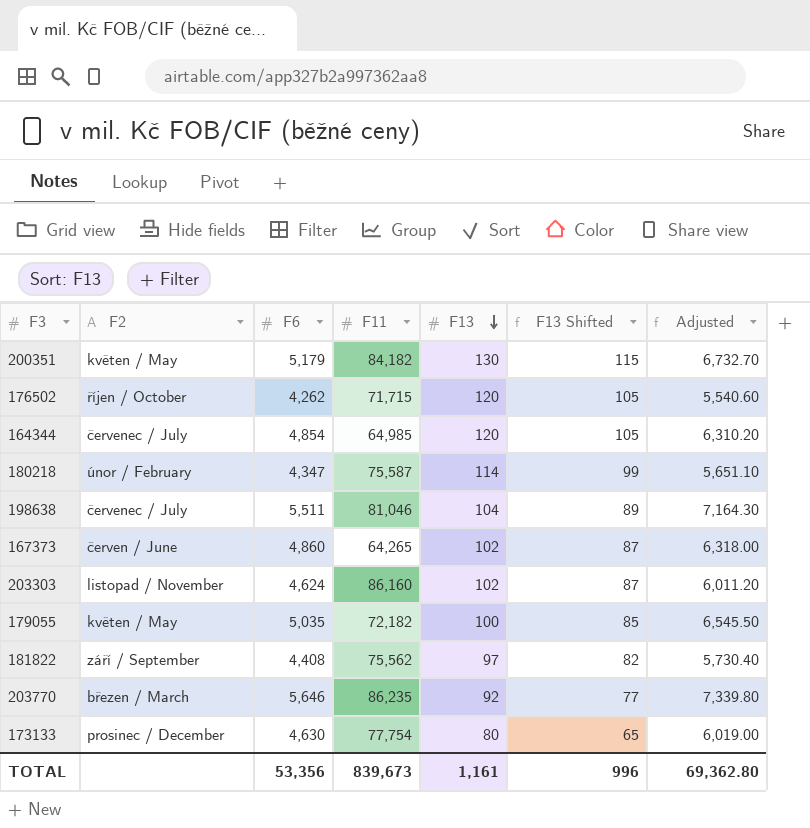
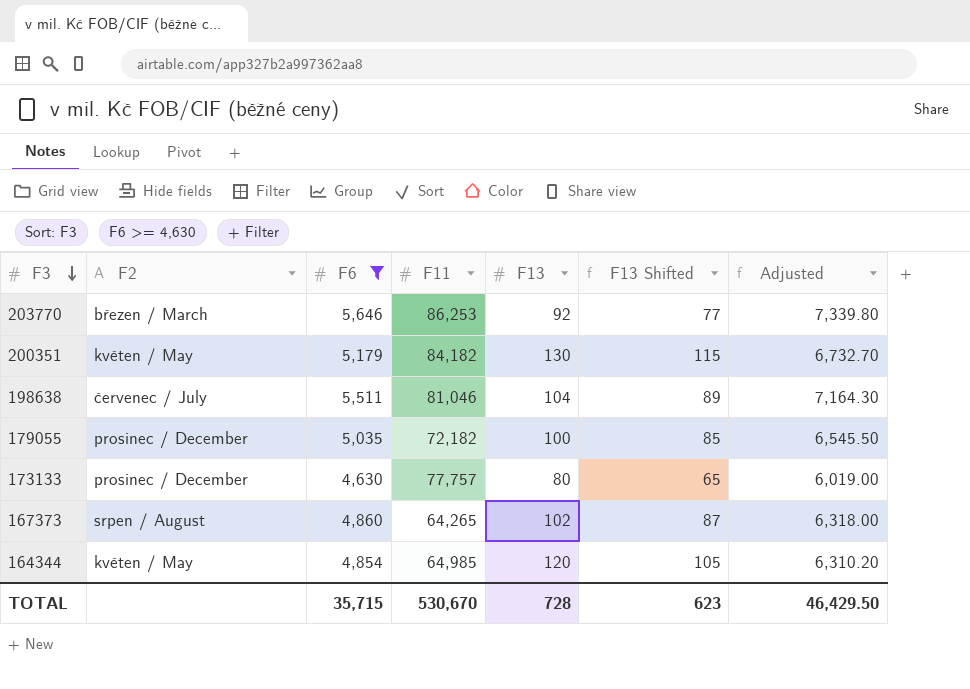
filter: none -> F6 >= 4,630
row order: F13 descending -> F3 descending
203770 | F11: 86,235 -> 86,253
179055 | F2: květen / May -> prosinec / December
173133 | F11: 77,754 -> 77,757
167373 | F2: červen / June -> srpen / August
164344 | F2: červenec / July -> květen / May
TOTAL | F6: 53,356 -> 35,715
TOTAL | F11: 839,673 -> 530,670
TOTAL | F13: 1,161 -> 728
TOTAL | F13 Shifted: 996 -> 623
TOTAL | Adjusted: 69,362.80 -> 46,429.50

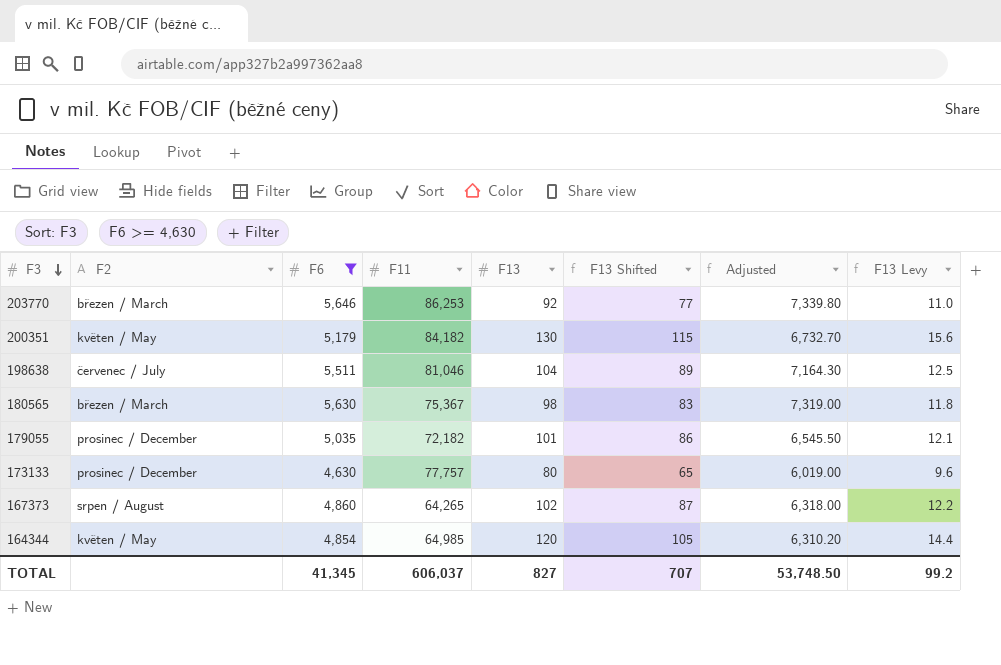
column F13 Levy | formula: none -> [F13] * 0.12
row 180565: none -> březen / March | 5,630 | 75,367 | 98 | 83 | 7,319.00 | 11.8
179055 | F13: 100 -> 101
179055 | F13 Shifted: 85 -> 86
TOTAL | F6: 35,715 -> 41,345
TOTAL | F11: 530,670 -> 606,037
TOTAL | F13: 728 -> 827
TOTAL | F13 Shifted: 623 -> 707
TOTAL | Adjusted: 46,429.50 -> 53,748.50

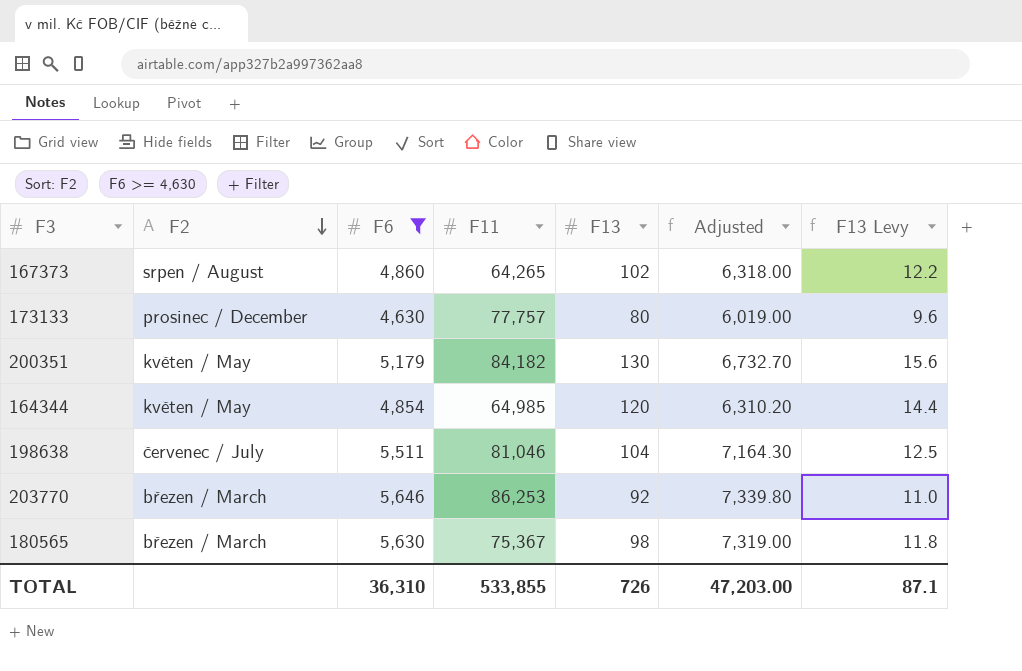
row order: F3 descending -> F2 descending
column F13 Shifted | formula: [F13] - 15 -> none
row 179055: prosinec / December | 5,035 | 72,182 | 101 | 86 | 6,545.50 | 12.1 -> none
TOTAL | F6: 41,345 -> 36,310
TOTAL | F11: 606,037 -> 533,855
TOTAL | F13: 827 -> 726
TOTAL | Adjusted: 53,748.50 -> 47,203.00
TOTAL | F13 Levy: 99.2 -> 87.1

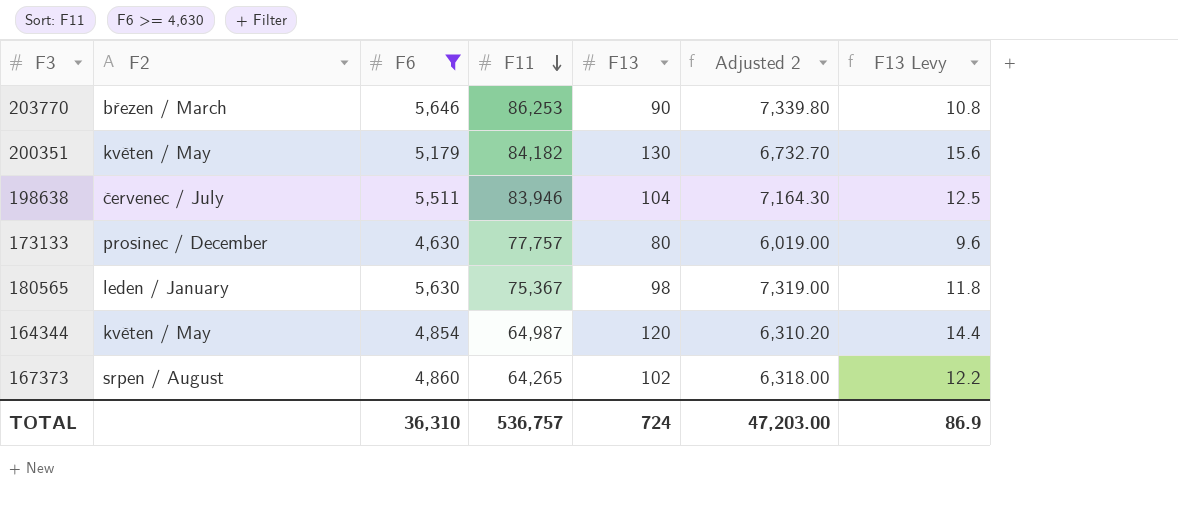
row order: F2 descending -> F11 descending
column name: Adjusted -> Adjusted 2
203770 | F13: 92 -> 90
203770 | F13 Levy: 11.0 -> 10.8
198638 | F11: 81,046 -> 83,946
180565 | F2: březen / March -> leden / January
164344 | F11: 64,985 -> 64,987
TOTAL | F11: 533,855 -> 536,757
TOTAL | F13: 726 -> 724
TOTAL | F13 Levy: 87.1 -> 86.9

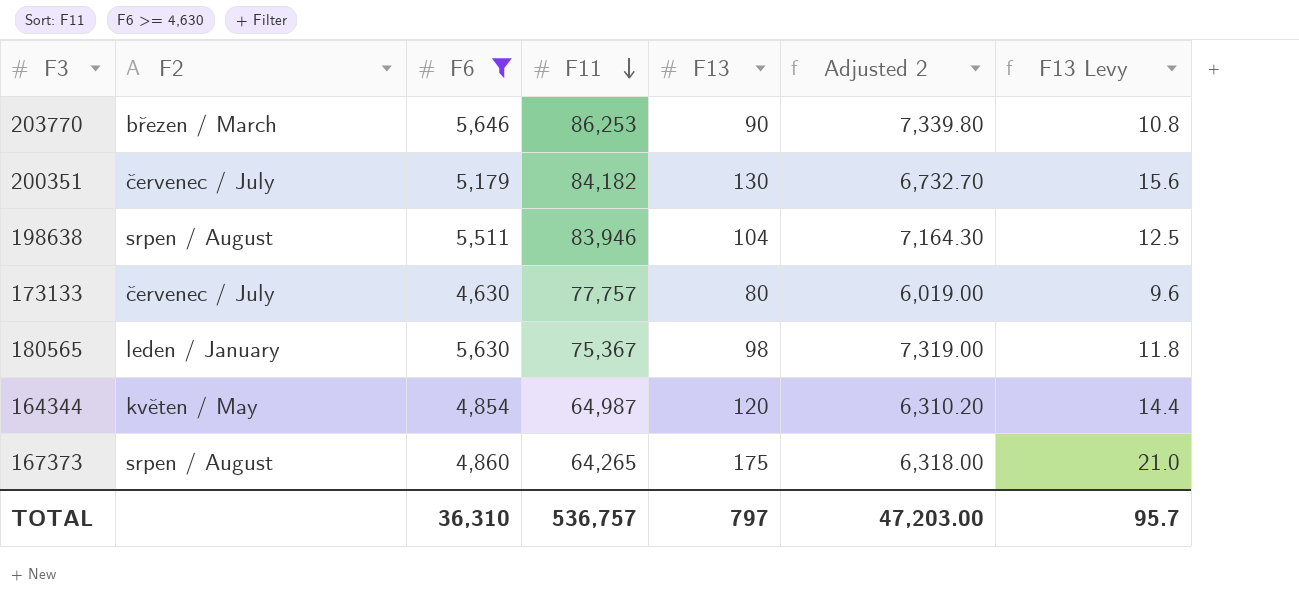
200351 | F2: květen / May -> červenec / July
198638 | F2: červenec / July -> srpen / August
173133 | F2: prosinec / December -> červenec / July
167373 | F13: 102 -> 175
167373 | F13 Levy: 12.2 -> 21.0
TOTAL | F13: 724 -> 797
TOTAL | F13 Levy: 86.9 -> 95.7

